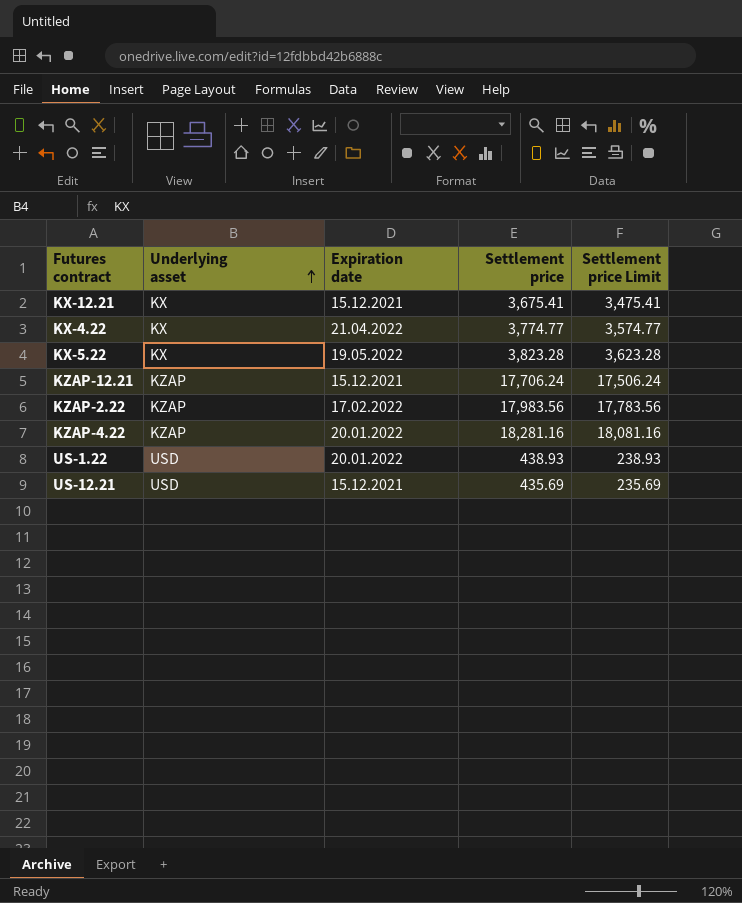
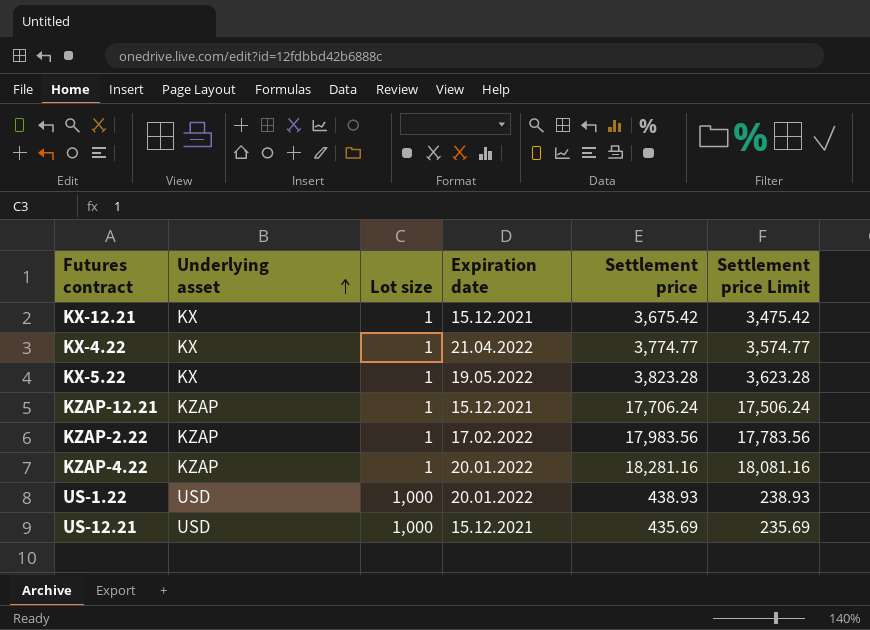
column Lot size | position: none -> 3
KX-12.21 | Settlement price: 3,675.41 -> 3,675.42
KX-12.21 | Settlement price Limit: 3,475.41 -> 3,475.42

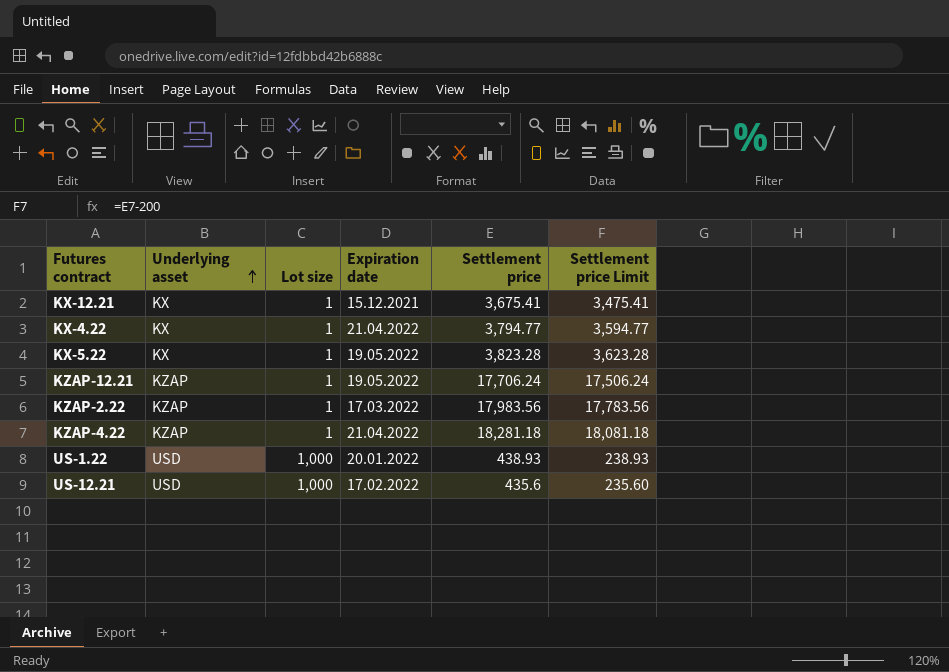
KX-12.21 | Settlement price: 3,675.42 -> 3,675.41
KX-12.21 | Settlement price Limit: 3,475.42 -> 3,475.41
KX-4.22 | Settlement price: 3,774.77 -> 3,794.77
KX-4.22 | Settlement price Limit: 3,574.77 -> 3,594.77
KZAP-12.21 | Expiration date: 15.12.2021 -> 19.05.2022
KZAP-2.22 | Expiration date: 17.02.2022 -> 17.03.2022
KZAP-4.22 | Expiration date: 20.01.2022 -> 21.04.2022
KZAP-4.22 | Settlement price: 18,281.16 -> 18,281.18
KZAP-4.22 | Settlement price Limit: 18,081.16 -> 18,081.18
US-12.21 | Expiration date: 15.12.2021 -> 17.02.2022
US-12.21 | Settlement price: 435.69 -> 435.6
US-12.21 | Settlement price Limit: 235.69 -> 235.60

